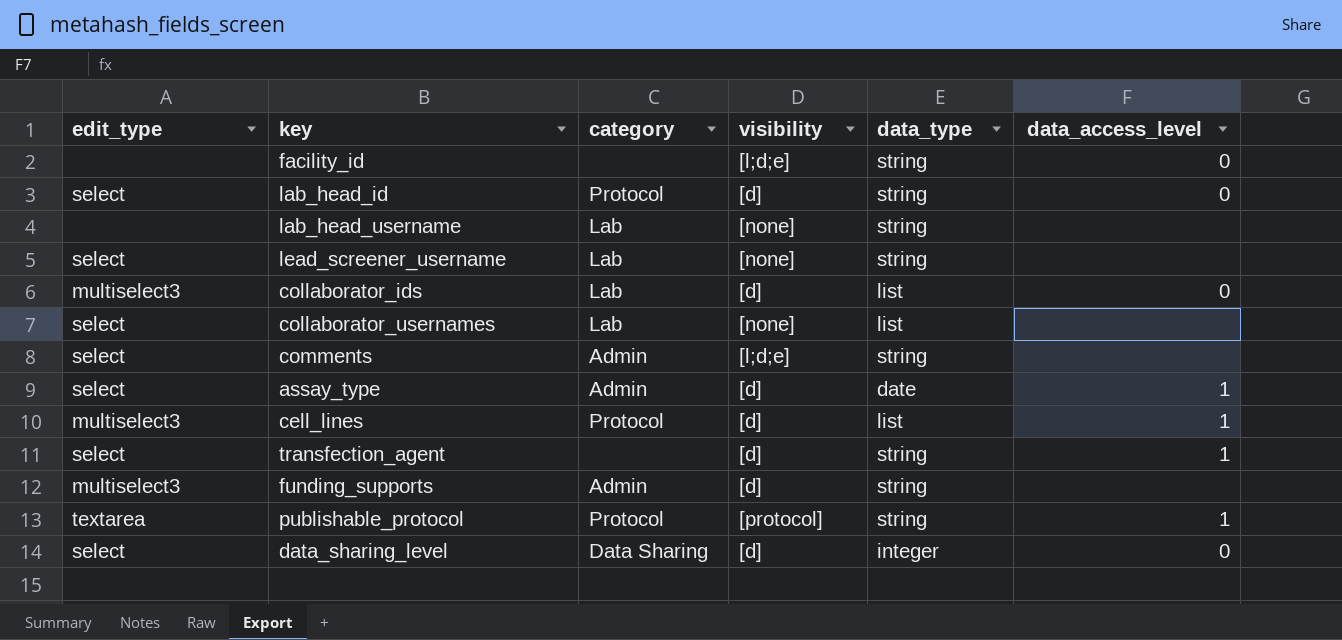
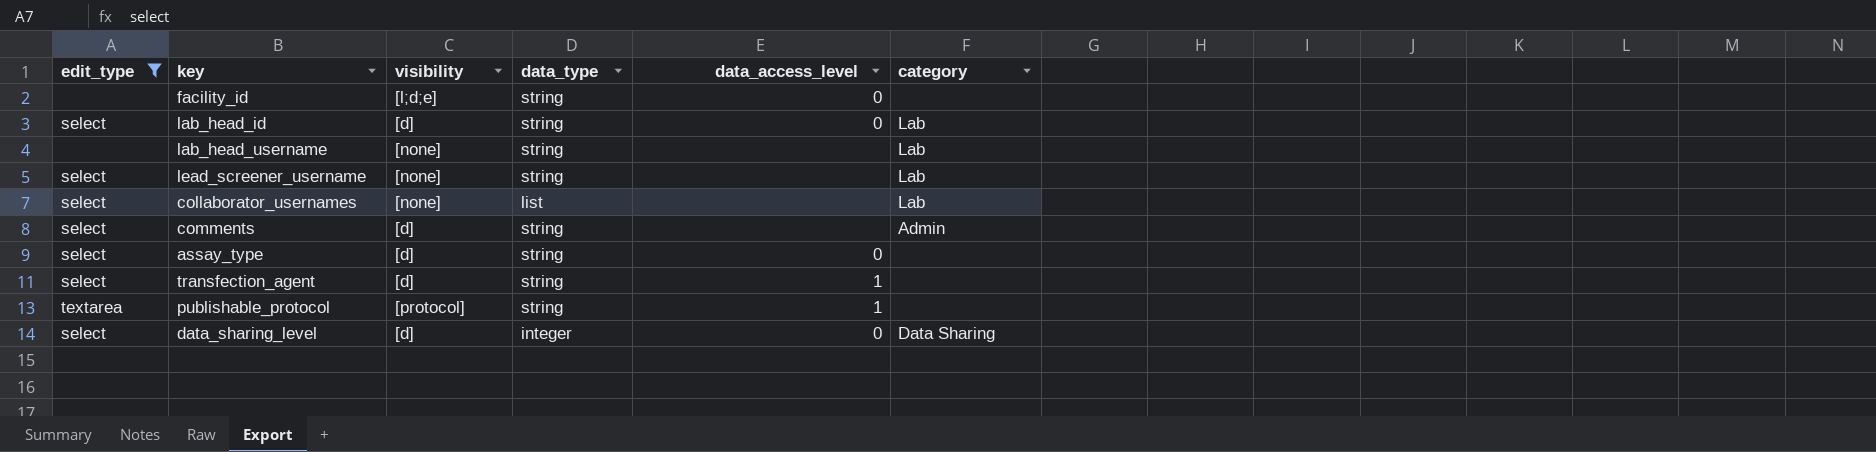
filter: none -> edit_type != multiselect3
column category | position: 3 -> 6
lab_head_id | category: Protocol -> Lab
comments | visibility: [l;d;e] -> [d]
assay_type | data_type: date -> string
assay_type | data_access_level: 1 -> 0
assay_type | category: Admin -> none
publishable_protocol | category: Protocol -> none

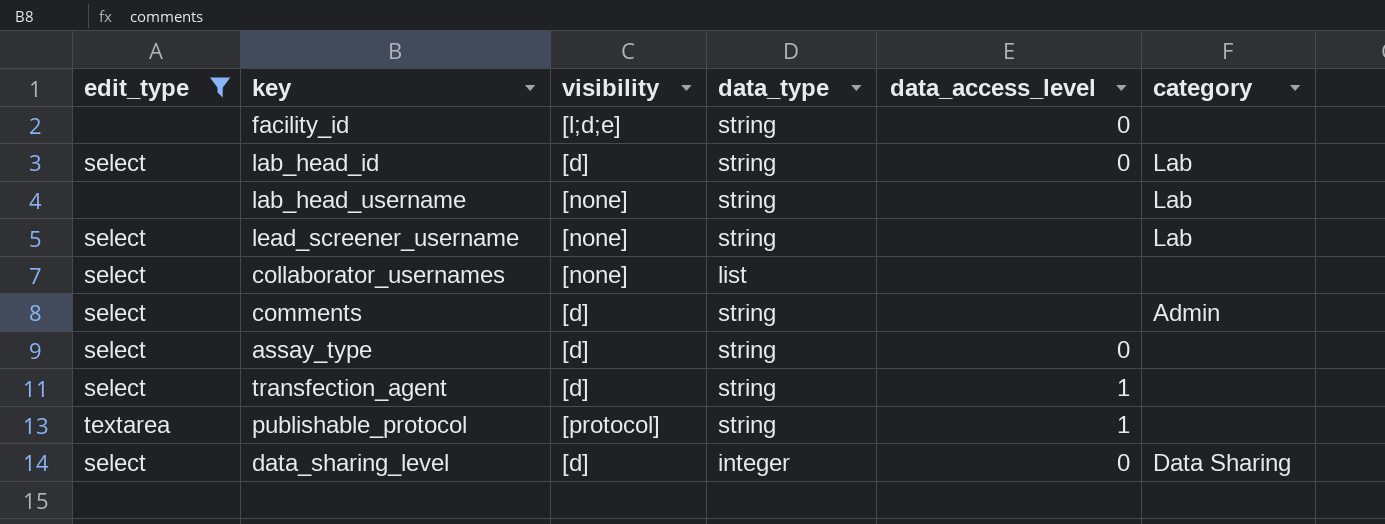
collaborator_usernames | category: Lab -> none

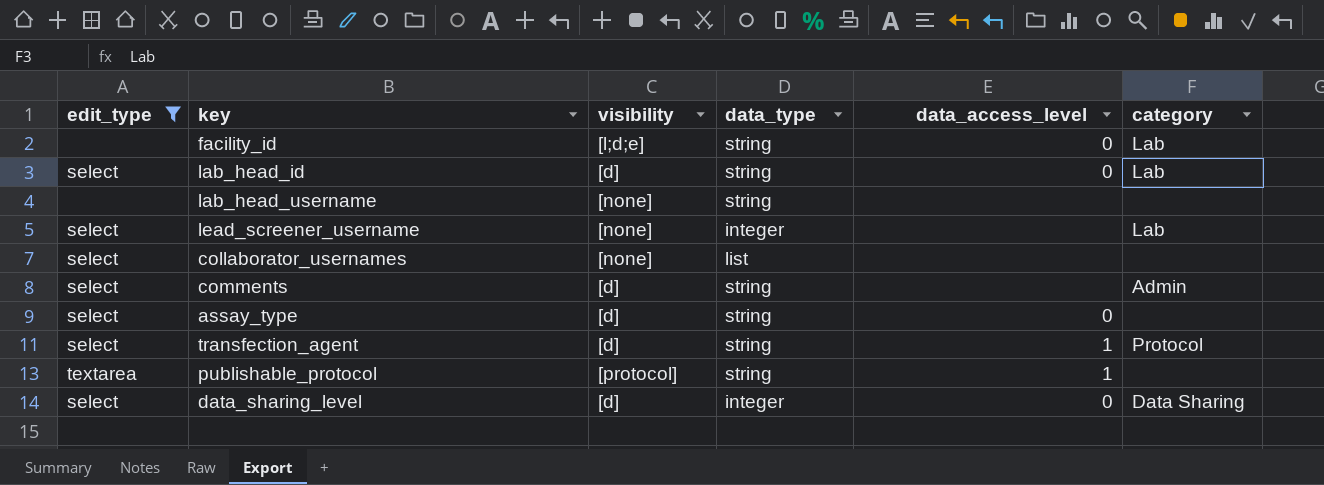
facility_id | category: none -> Lab
lab_head_username | category: Lab -> none
lead_screener_username | data_type: string -> integer
transfection_agent | category: none -> Protocol

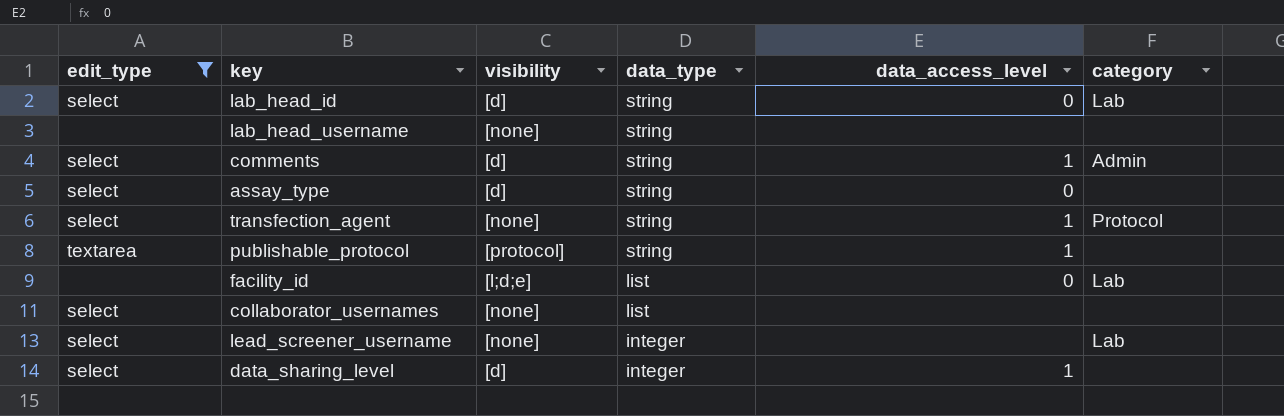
row order: none -> data_type descending
comments | data_access_level: none -> 1
transfection_agent | visibility: [d] -> [none]
facility_id | data_type: string -> list
data_sharing_level | data_access_level: 0 -> 1
data_sharing_level | category: Data Sharing -> none

